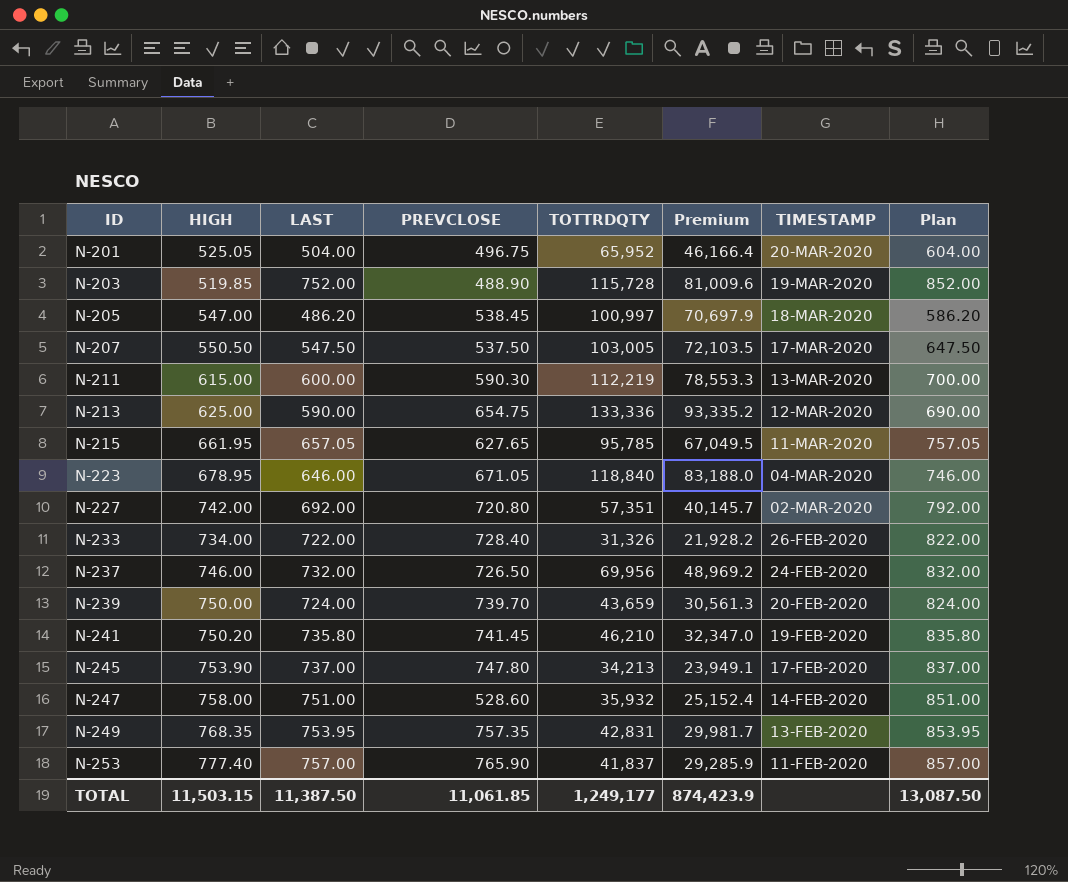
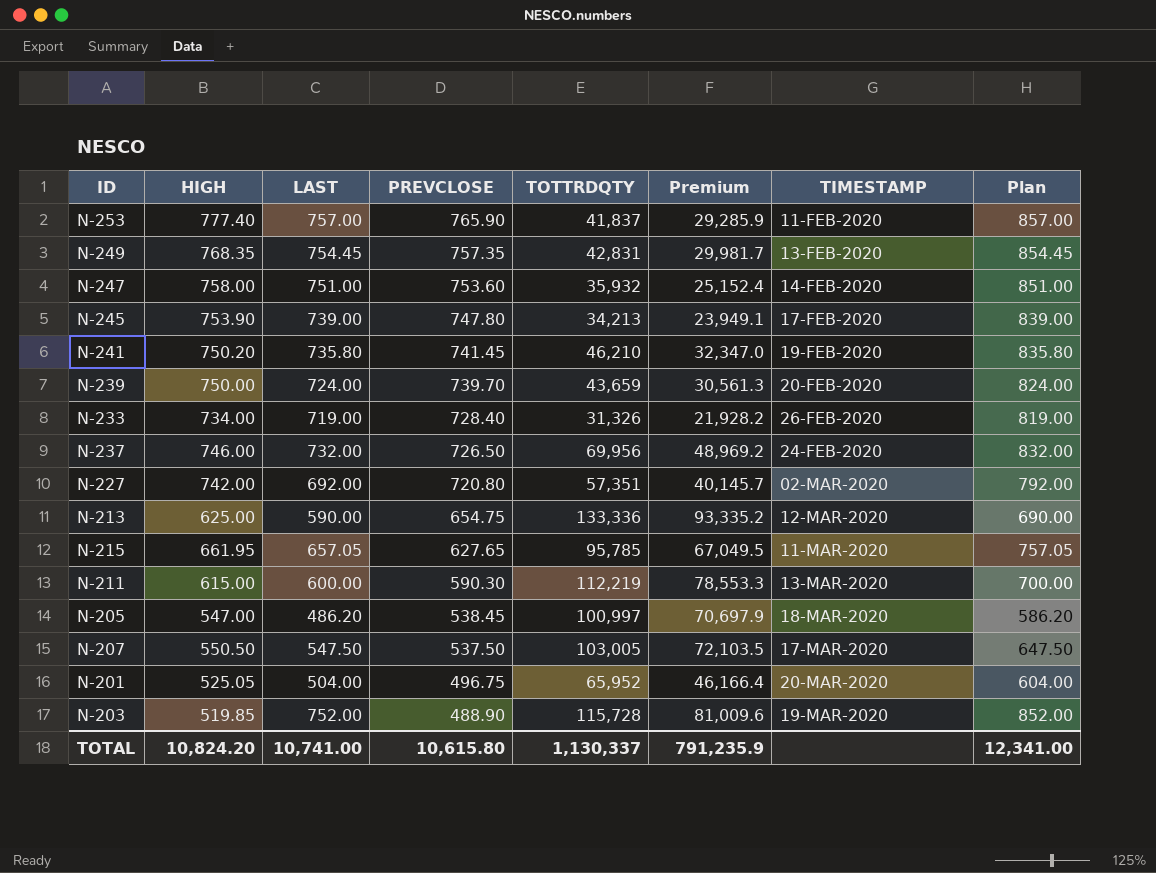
row order: ID ascending -> PREVCLOSE descending
row N-223: 678.95 | 646.00 | 671.05 | 118,840 | 83,188.0 | 04-MAR-2020 | 746.00 -> none
N-249 | LAST: 753.95 -> 754.45
N-249 | Plan: 853.95 -> 854.45
N-247 | PREVCLOSE: 528.60 -> 753.60
N-245 | LAST: 737.00 -> 739.00
N-245 | Plan: 837.00 -> 839.00
N-233 | LAST: 722.00 -> 719.00
N-233 | Plan: 822.00 -> 819.00
TOTAL | HIGH: 11,503.15 -> 10,824.20
TOTAL | LAST: 11,387.50 -> 10,741.00
TOTAL | PREVCLOSE: 11,061.85 -> 10,615.80
TOTAL | TOTTRDQTY: 1,249,177 -> 1,130,337
TOTAL | Premium: 874,423.9 -> 791,235.9
TOTAL | Plan: 13,087.50 -> 12,341.00

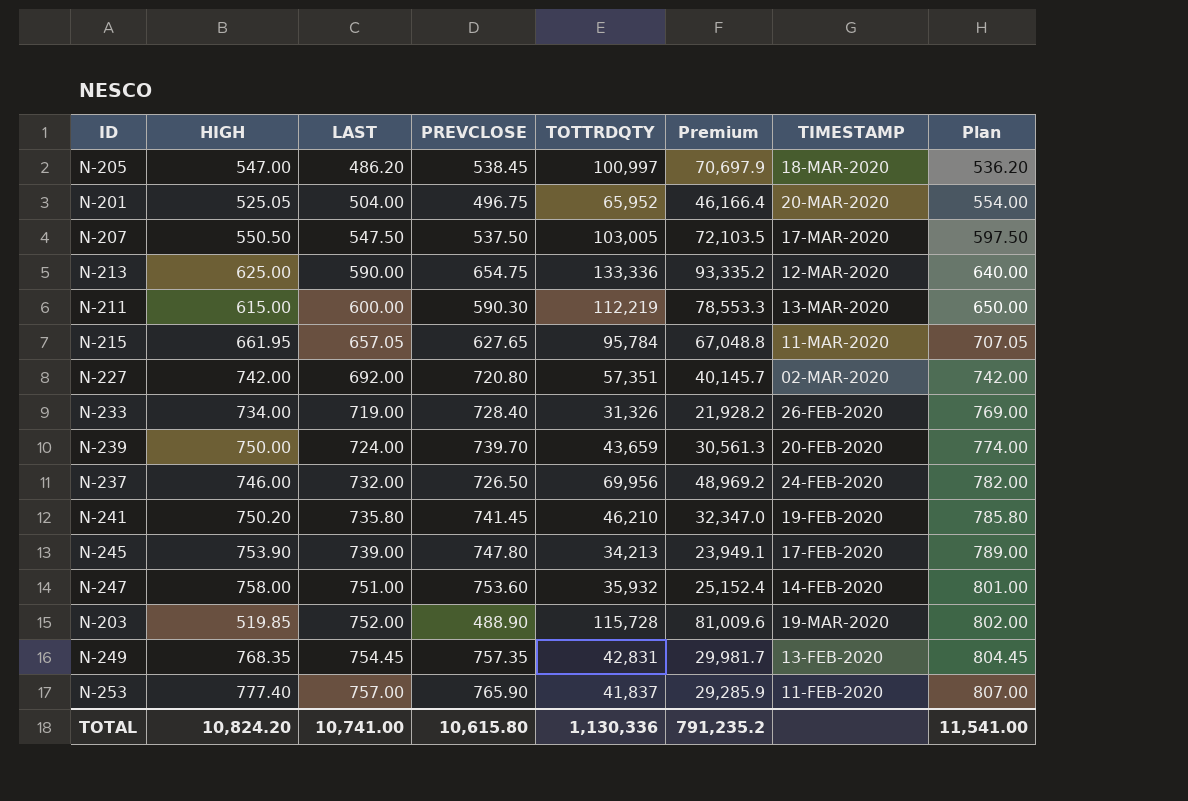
row order: PREVCLOSE descending -> LAST ascending
column Plan | formula: [LAST] + 100 -> [LAST] + 50
N-215 | TOTTRDQTY: 95,785 -> 95,784
N-215 | Premium: 67,049.5 -> 67,048.8
TOTAL | TOTTRDQTY: 1,130,337 -> 1,130,336
TOTAL | Premium: 791,235.9 -> 791,235.2
TOTAL | Plan: 12,341.00 -> 11,541.00

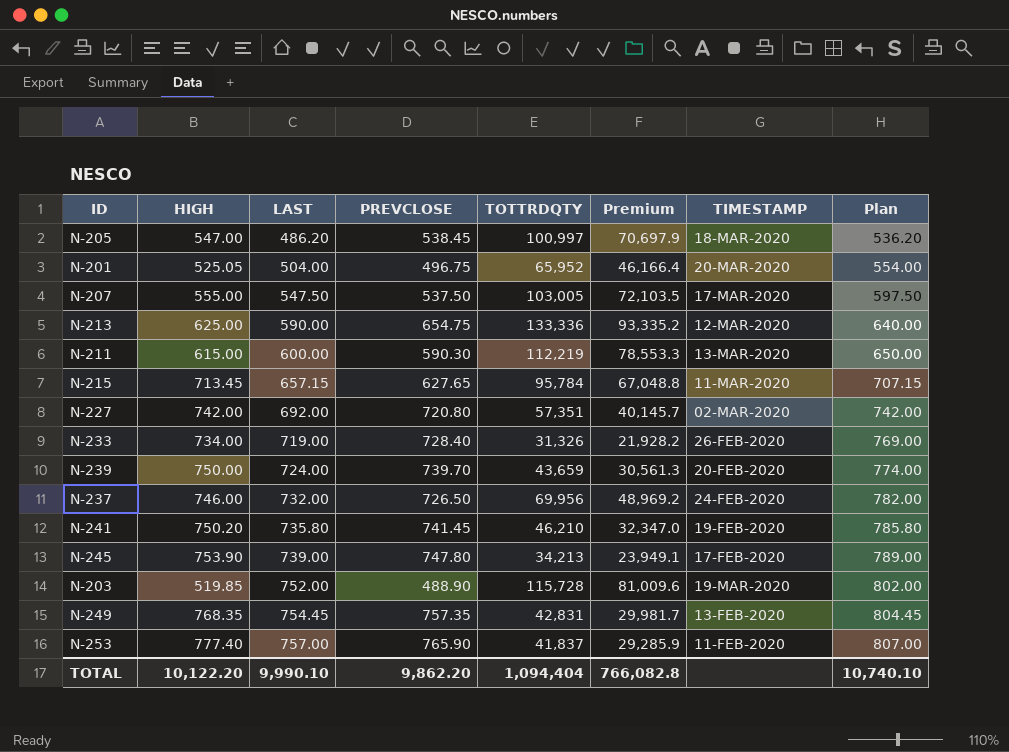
row N-247: 758.00 | 751.00 | 753.60 | 35,932 | 25,152.4 | 14-FEB-2020 | 801.00 -> none
N-207 | HIGH: 550.50 -> 555.00
N-215 | HIGH: 661.95 -> 713.45
N-215 | LAST: 657.05 -> 657.15
N-215 | Plan: 707.05 -> 707.15
TOTAL | HIGH: 10,824.20 -> 10,122.20
TOTAL | LAST: 10,741.00 -> 9,990.10
TOTAL | PREVCLOSE: 10,615.80 -> 9,862.20
TOTAL | TOTTRDQTY: 1,130,336 -> 1,094,404
TOTAL | Premium: 791,235.2 -> 766,082.8
TOTAL | Plan: 11,541.00 -> 10,740.10

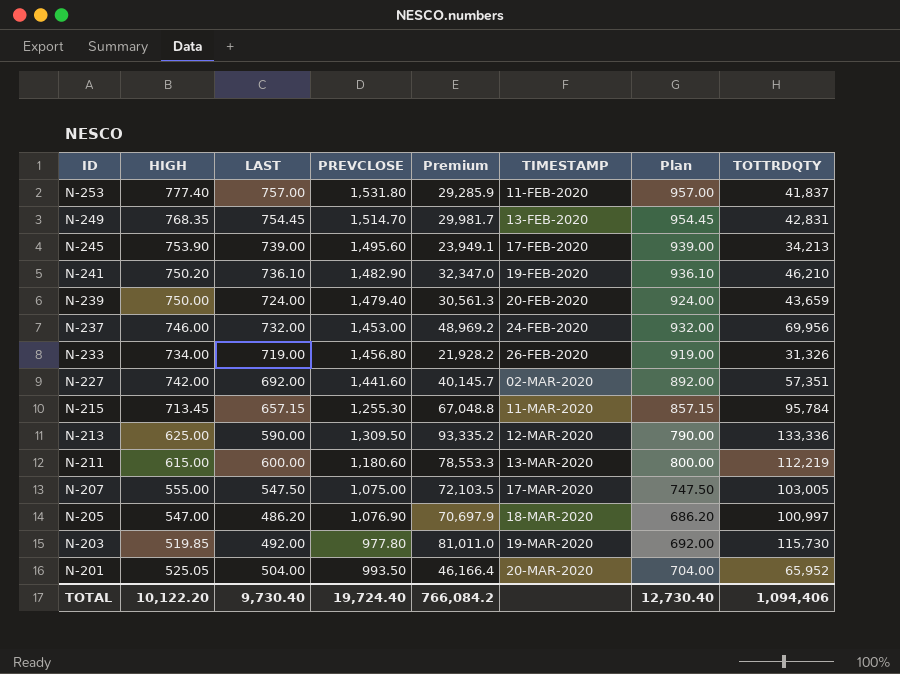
row order: LAST ascending -> ID descending
column Plan | formula: [LAST] + 50 -> [LAST] + 200
column TOTTRDQTY | position: 5 -> 8
N-253 | PREVCLOSE: 765.90 -> 1,531.80
N-249 | PREVCLOSE: 757.35 -> 1,514.70
N-245 | PREVCLOSE: 747.80 -> 1,495.60
N-241 | LAST: 735.80 -> 736.10
N-241 | PREVCLOSE: 741.45 -> 1,482.90
N-239 | PREVCLOSE: 739.70 -> 1,479.40
N-237 | PREVCLOSE: 726.50 -> 1,453.00
N-233 | PREVCLOSE: 728.40 -> 1,456.80
N-227 | PREVCLOSE: 720.80 -> 1,441.60
N-215 | PREVCLOSE: 627.65 -> 1,255.30
N-213 | PREVCLOSE: 654.75 -> 1,309.50
N-211 | PREVCLOSE: 590.30 -> 1,180.60
N-207 | PREVCLOSE: 537.50 -> 1,075.00
N-205 | PREVCLOSE: 538.45 -> 1,076.90
N-203 | LAST: 752.00 -> 492.00
N-203 | PREVCLOSE: 488.90 -> 977.80
N-203 | Premium: 81,009.6 -> 81,011.0
N-203 | TOTTRDQTY: 115,728 -> 115,730
N-201 | PREVCLOSE: 496.75 -> 993.50
TOTAL | LAST: 9,990.10 -> 9,730.40
TOTAL | PREVCLOSE: 9,862.20 -> 19,724.40
TOTAL | Premium: 766,082.8 -> 766,084.2
TOTAL | Plan: 10,740.10 -> 12,730.40
TOTAL | TOTTRDQTY: 1,094,404 -> 1,094,406

